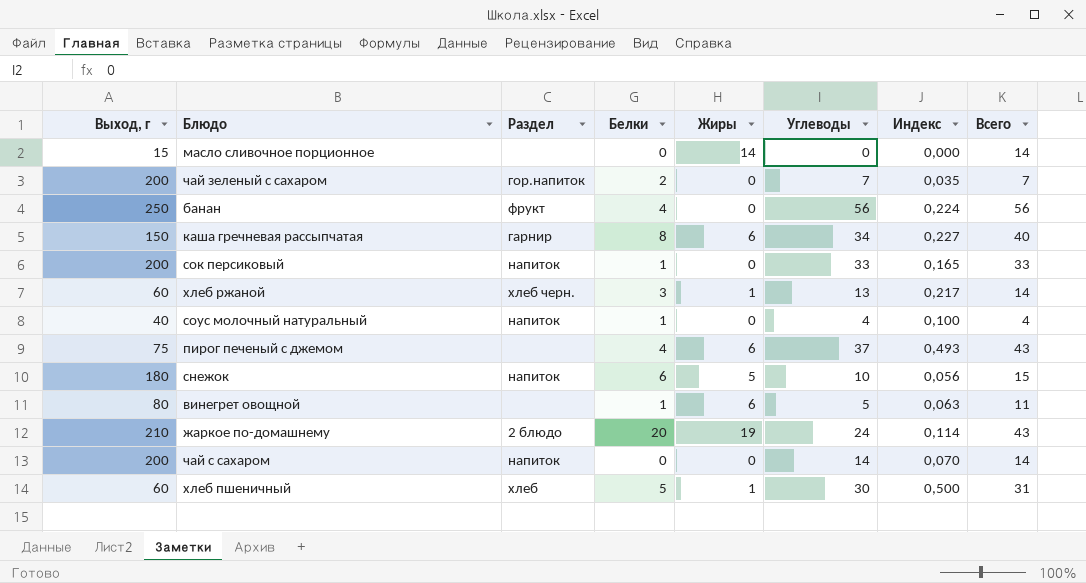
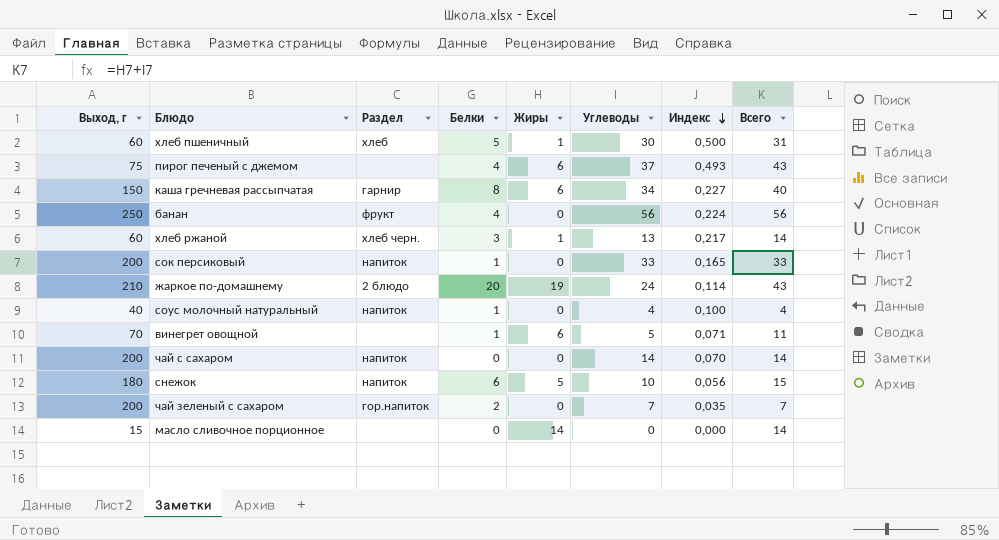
row order: none -> Индекс descending
винегрет овощной | Выход, г: 80 -> 70
винегрет овощной | Индекс: 0,063 -> 0,071

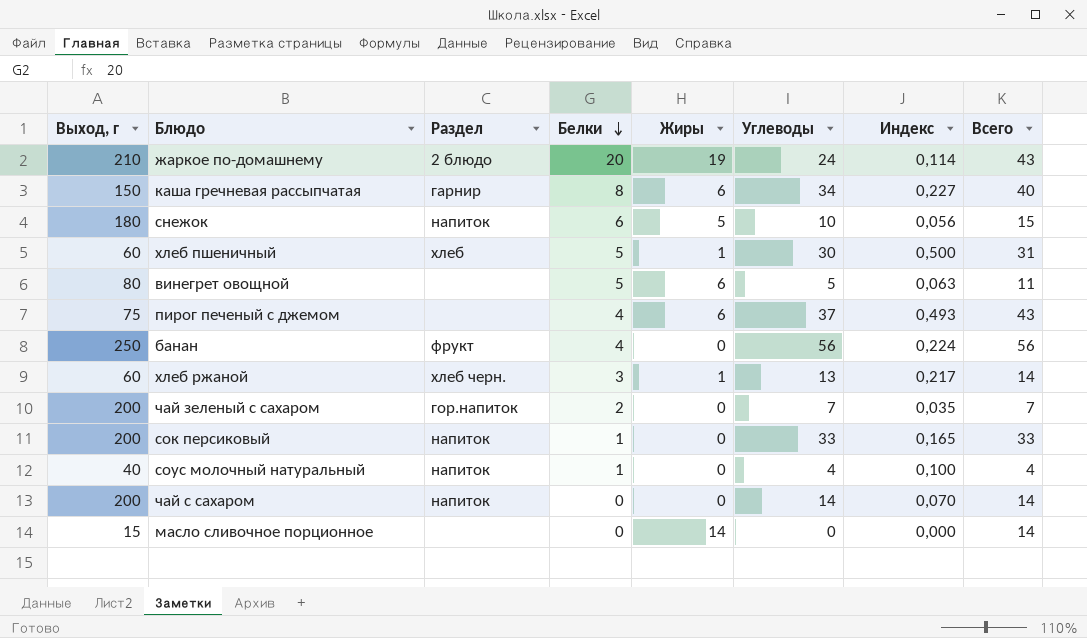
row order: Индекс descending -> Белки descending
винегрет овощной | Выход, г: 70 -> 80
винегрет овощной | Белки: 1 -> 5
винегрет овощной | Индекс: 0,071 -> 0,063

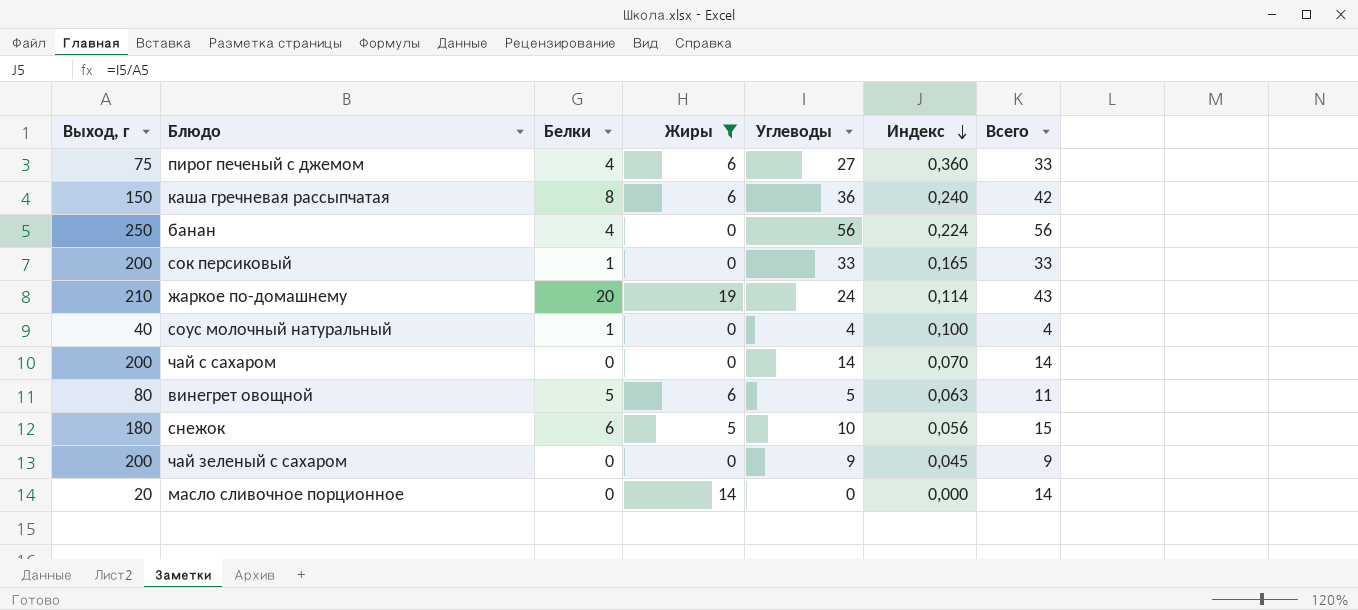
filter: none -> Жиры != 1
row order: Белки descending -> Индекс descending
column Раздел | position: 3 -> none
пирог печеный с джемом | Углеводы: 37 -> 27
пирог печеный с джемом | Индекс: 0,493 -> 0,360
пирог печеный с джемом | Всего: 43 -> 33
каша гречневая рассыпчатая | Углеводы: 34 -> 36
каша гречневая рассыпчатая | Индекс: 0,227 -> 0,240
каша гречневая рассыпчатая | Всего: 40 -> 42
чай зеленый с сахаром | Белки: 2 -> 0
чай зеленый с сахаром | Углеводы: 7 -> 9
чай зеленый с сахаром | Индекс: 0,035 -> 0,045
чай зеленый с сахаром | Всего: 7 -> 9
масло сливочное порционное | Выход, г: 15 -> 20

